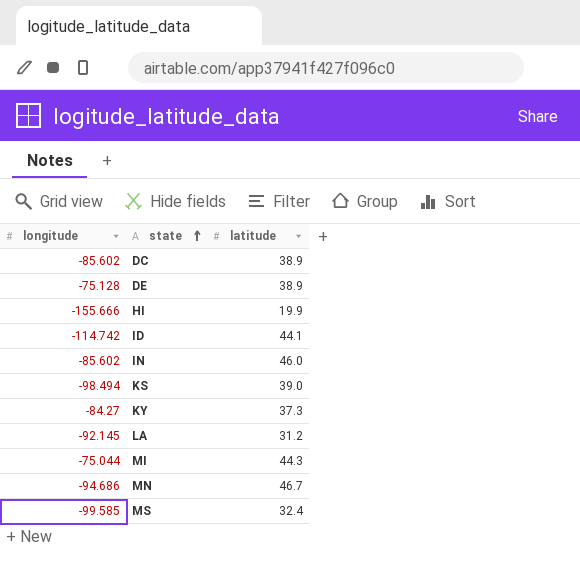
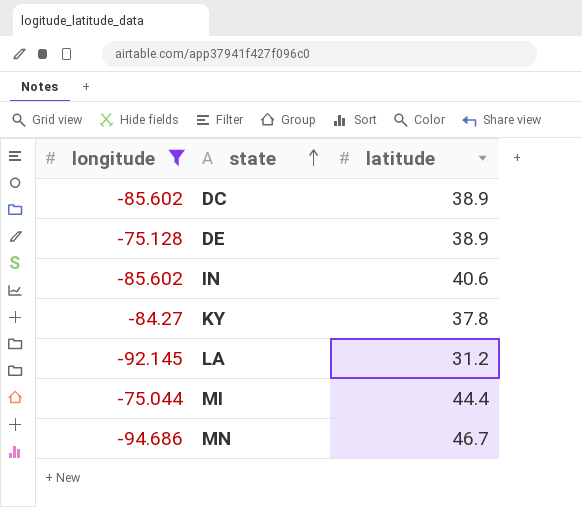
filter: none -> longitude >= -94.686
IN | latitude: 46.0 -> 40.6
KY | latitude: 37.3 -> 37.8
MI | latitude: 44.3 -> 44.4

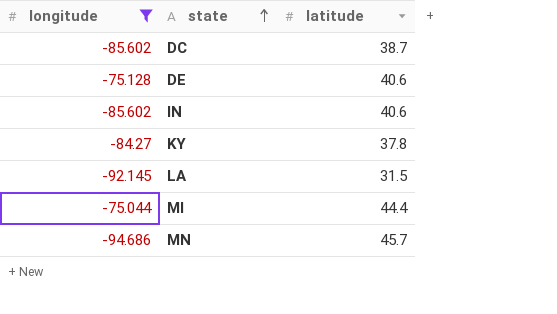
DC | latitude: 38.9 -> 38.7
DE | latitude: 38.9 -> 40.6
LA | latitude: 31.2 -> 31.5
MN | latitude: 46.7 -> 45.7

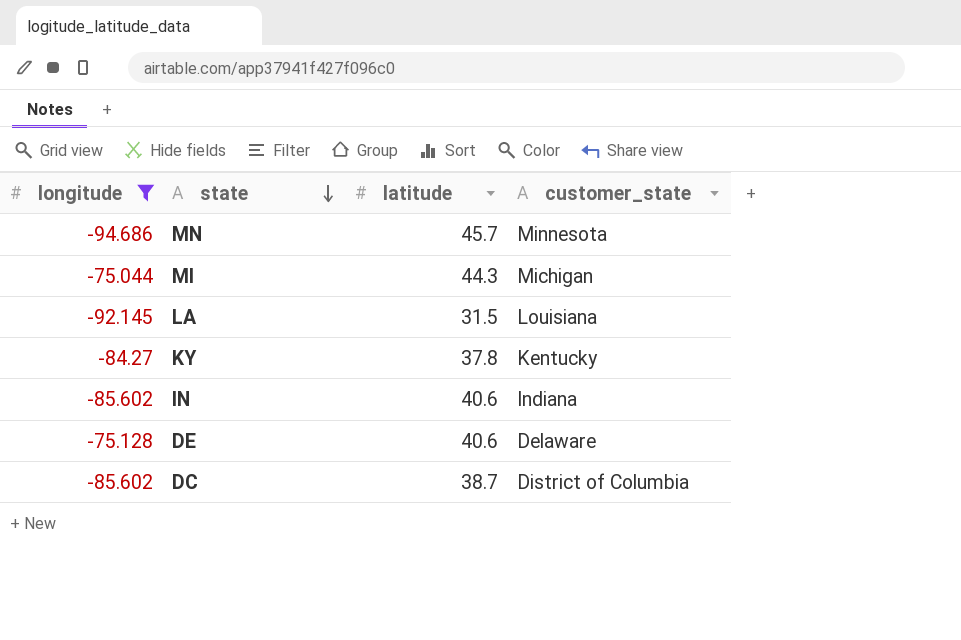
row order: state ascending -> state descending
column customer_state | position: none -> 4
MI | latitude: 44.4 -> 44.3

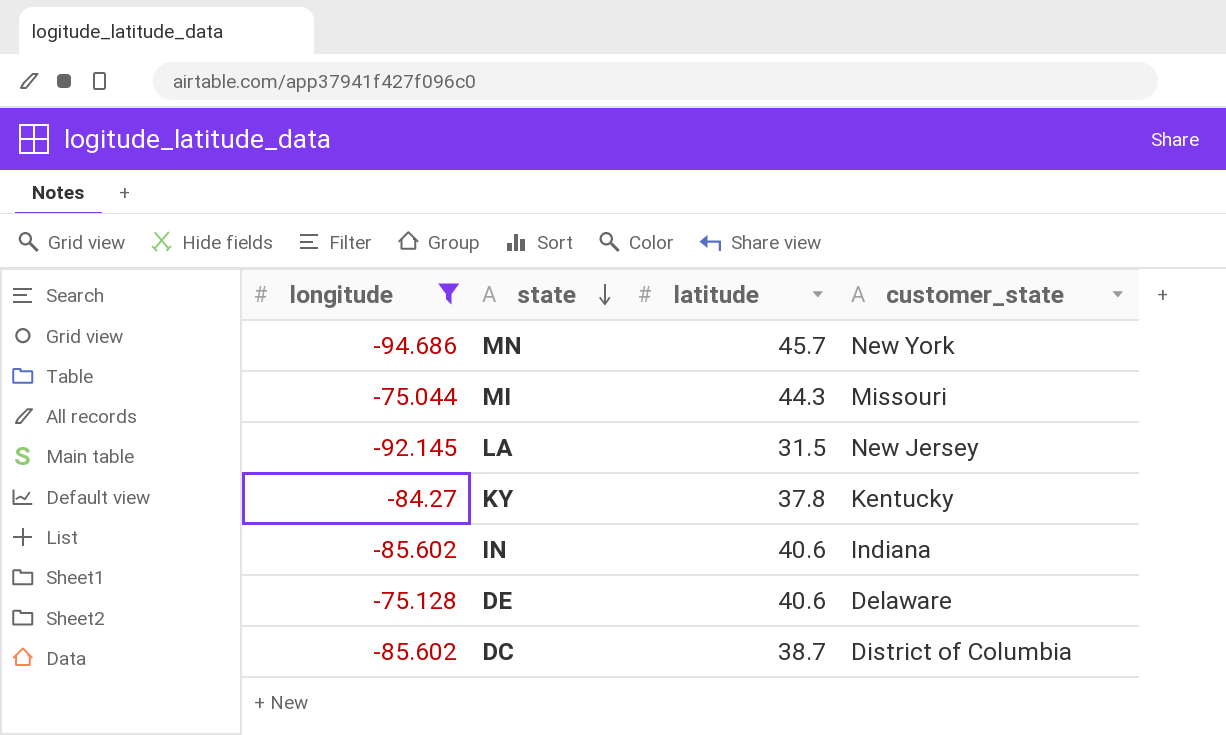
MN | customer_state: Minnesota -> New York
MI | customer_state: Michigan -> Missouri
LA | customer_state: Louisiana -> New Jersey

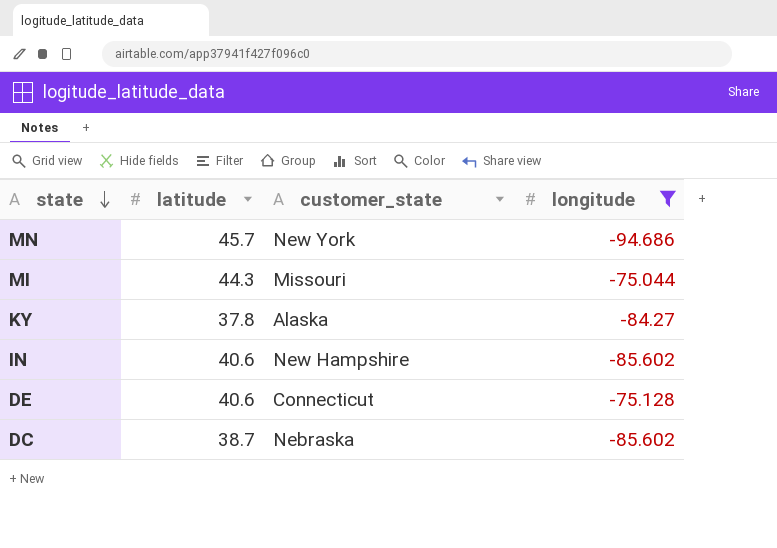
column longitude | position: 1 -> 4
row LA: -92.145 | 31.5 | New Jersey -> none
KY | customer_state: Kentucky -> Alaska
IN | customer_state: Indiana -> New Hampshire
DE | customer_state: Delaware -> Connecticut
DC | customer_state: District of Columbia -> Nebraska

